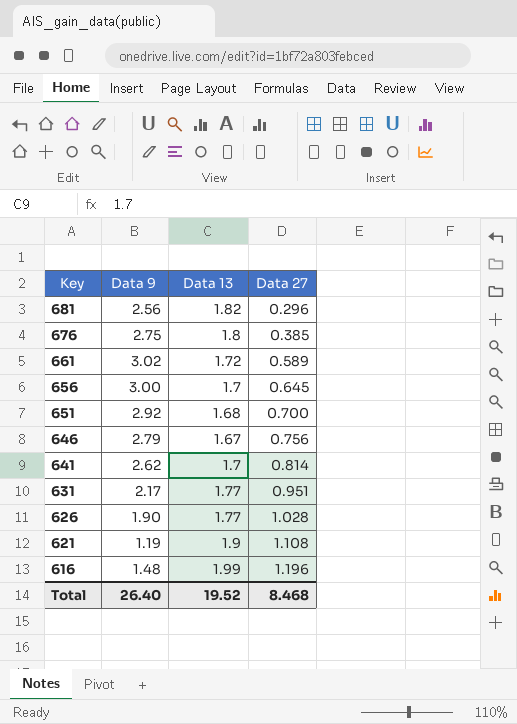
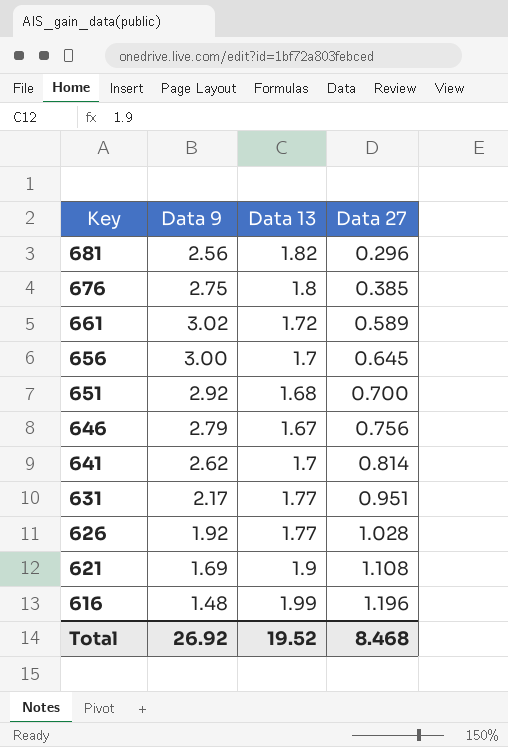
626 | Data 9: 1.90 -> 1.92
621 | Data 9: 1.19 -> 1.69
Total | Data 9: 26.40 -> 26.92

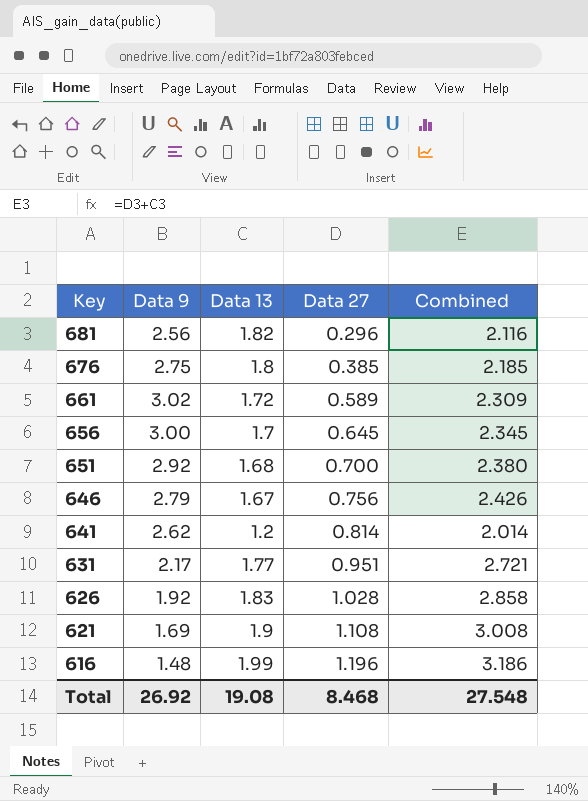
column Combined | formula: none -> [Data 13] + [Data 27]
641 | Data 13: 1.7 -> 1.2
626 | Data 13: 1.77 -> 1.83
Total | Data 13: 19.52 -> 19.08

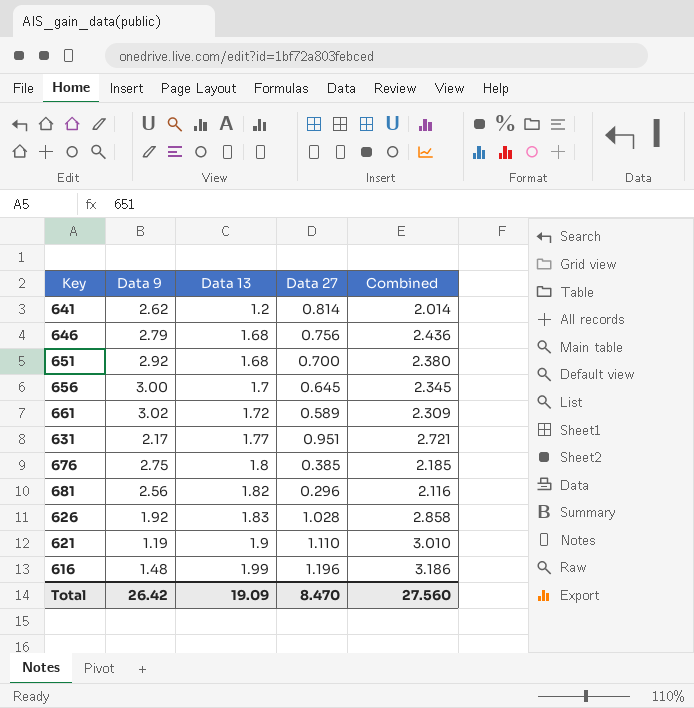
row order: Key descending -> Data 13 ascending
646 | Data 13: 1.67 -> 1.68
646 | Combined: 2.426 -> 2.436
621 | Data 9: 1.69 -> 1.19
621 | Data 27: 1.108 -> 1.110
621 | Combined: 3.008 -> 3.010
Total | Data 9: 26.92 -> 26.42
Total | Data 13: 19.08 -> 19.09
Total | Data 27: 8.468 -> 8.470
Total | Combined: 27.548 -> 27.560

